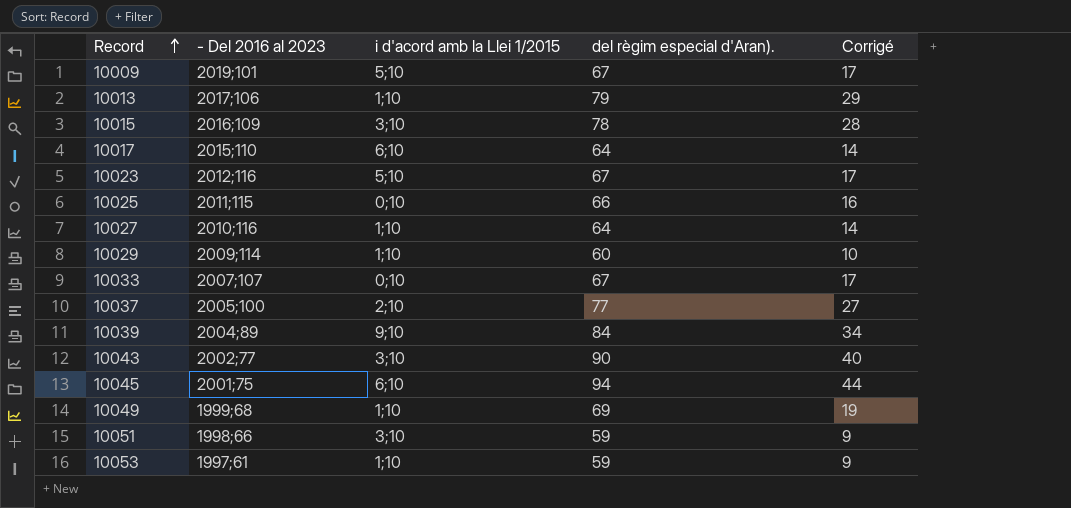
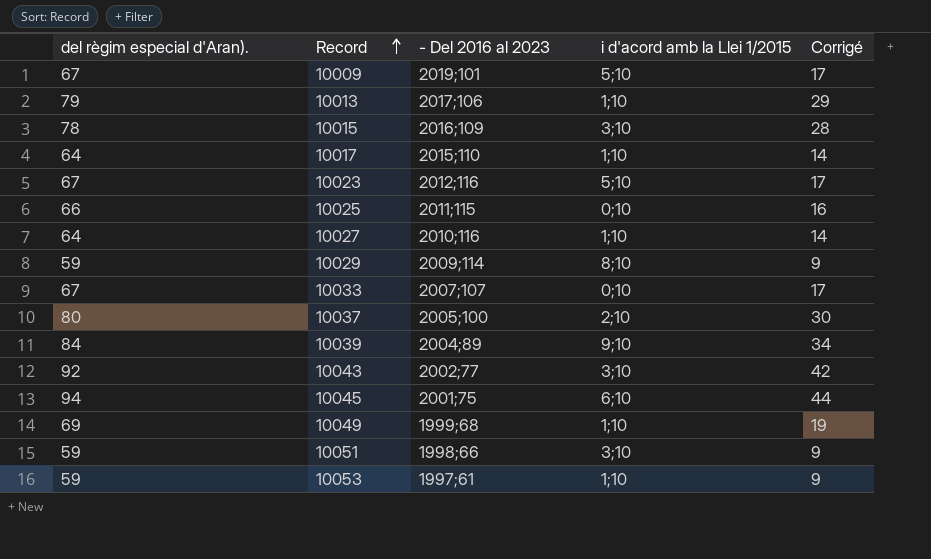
column del règim especial d'Aran). | position: 4 -> 1
10017 | i d'acord amb la Llei 1/2015: 6;10 -> 1;10
10029 | del règim especial d'Aran).: 60 -> 59
10029 | i d'acord amb la Llei 1/2015: 1;10 -> 8;10
10029 | Corrigé: 10 -> 9
10037 | del règim especial d'Aran).: 77 -> 80
10037 | Corrigé: 27 -> 30
10043 | del règim especial d'Aran).: 90 -> 92
10043 | Corrigé: 40 -> 42

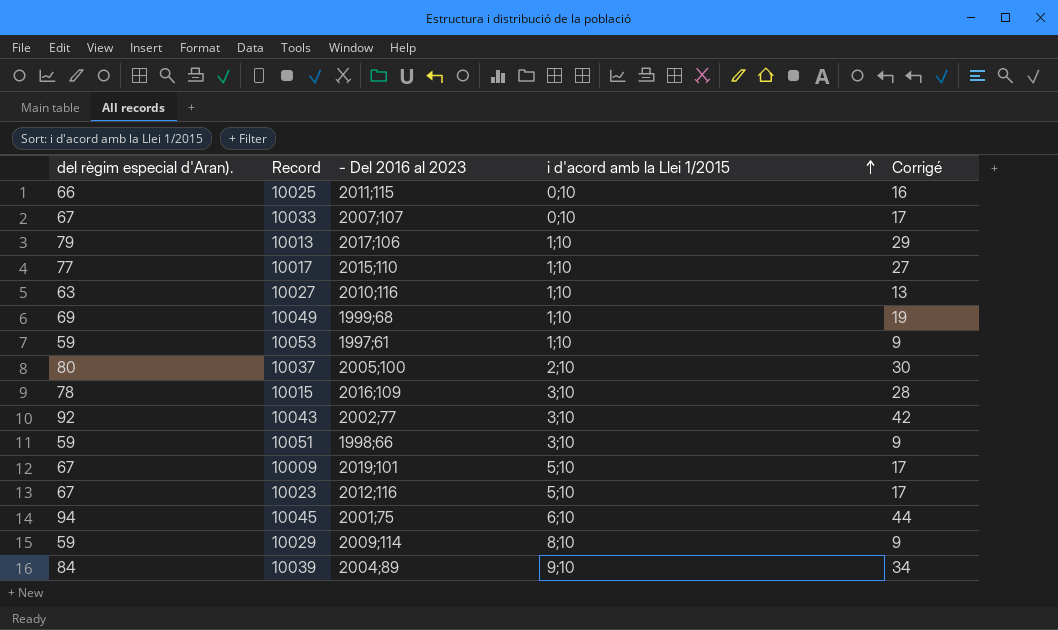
row order: Record ascending -> i d'acord amb la Llei 1/2015 ascending
10017 | del règim especial d'Aran).: 64 -> 77
10017 | Corrigé: 14 -> 27
10027 | del règim especial d'Aran).: 64 -> 63
10027 | Corrigé: 14 -> 13

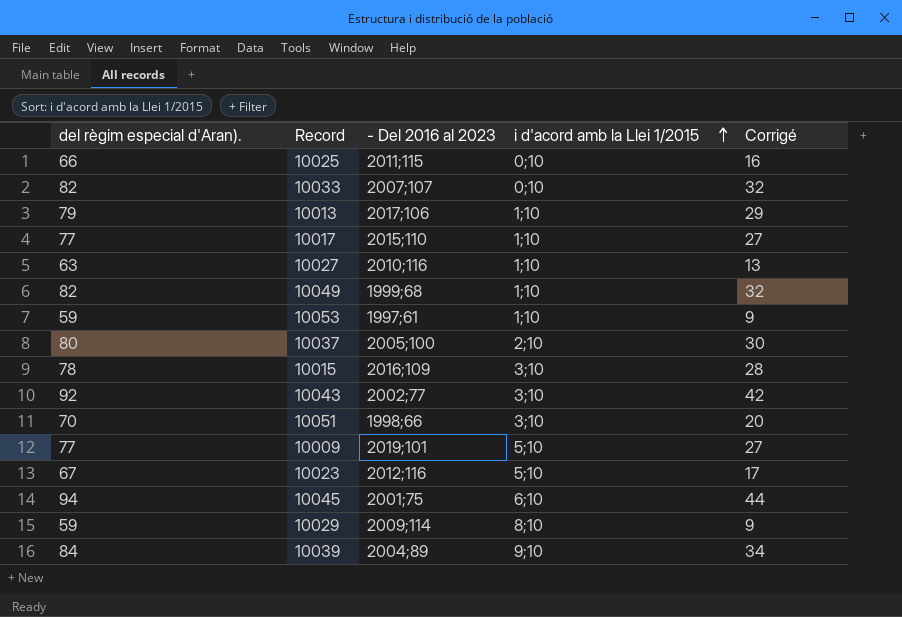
10033 | del règim especial d'Aran).: 67 -> 82
10033 | Corrigé: 17 -> 32
10049 | del règim especial d'Aran).: 69 -> 82
10049 | Corrigé: 19 -> 32
10051 | del règim especial d'Aran).: 59 -> 70
10051 | Corrigé: 9 -> 20
10009 | del règim especial d'Aran).: 67 -> 77
10009 | Corrigé: 17 -> 27

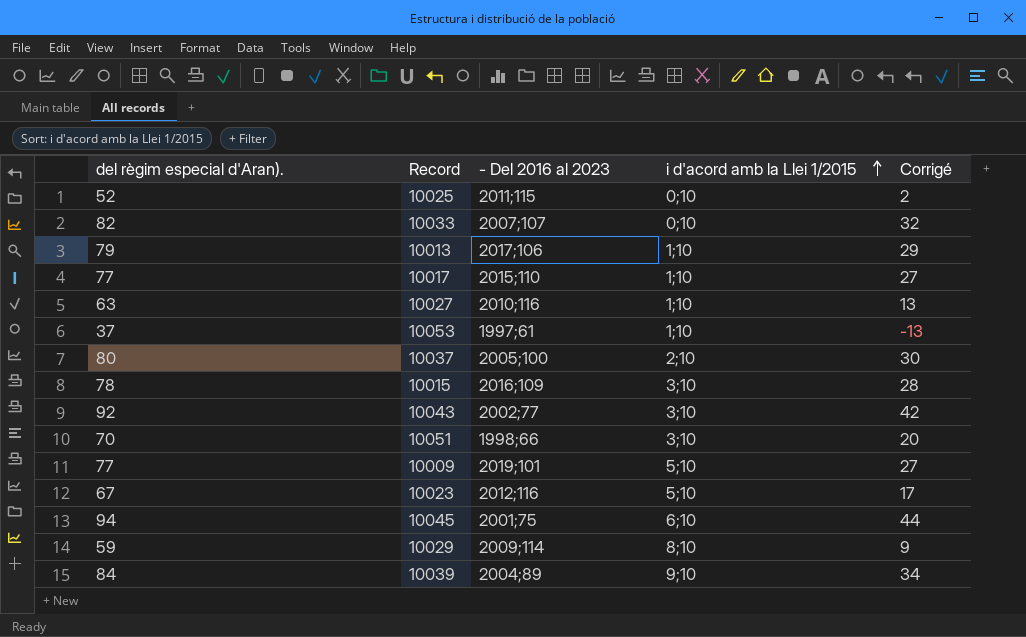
row 10049: 82 | 1999;68 | 1;10 | 32 -> none
10025 | del règim especial d'Aran).: 66 -> 52
10025 | Corrigé: 16 -> 2
10053 | del règim especial d'Aran).: 59 -> 37
10053 | Corrigé: 9 -> -13

